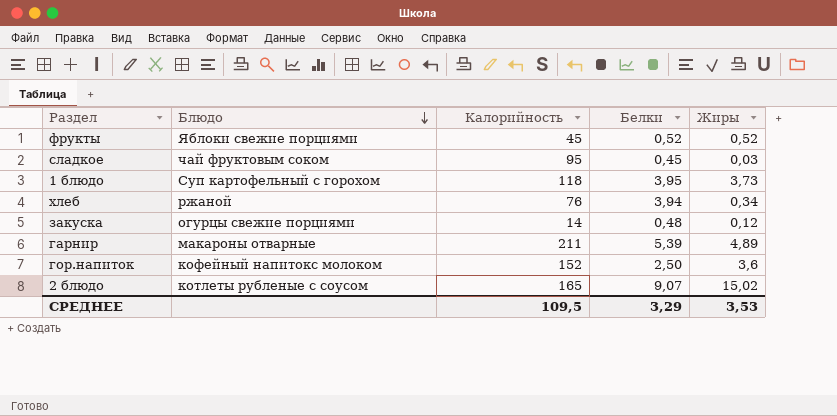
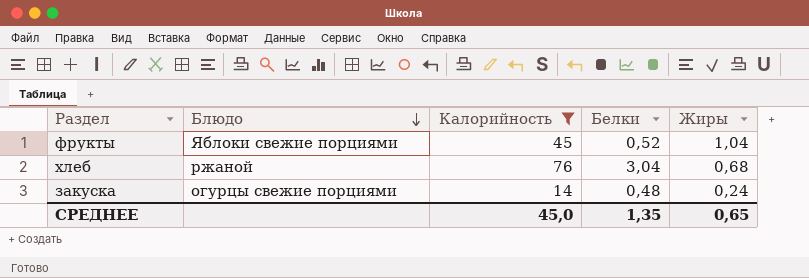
filter: none -> Калорийность <= 76
фрукты | Жиры: 0,52 -> 1,04
хлеб | Белки: 3,94 -> 3,04
хлеб | Жиры: 0,34 -> 0,68
закуска | Жиры: 0,12 -> 0,24
СРЕДНЕЕ | Калорийность: 109,5 -> 45,0
СРЕДНЕЕ | Белки: 3,29 -> 1,35
СРЕДНЕЕ | Жиры: 3,53 -> 0,65

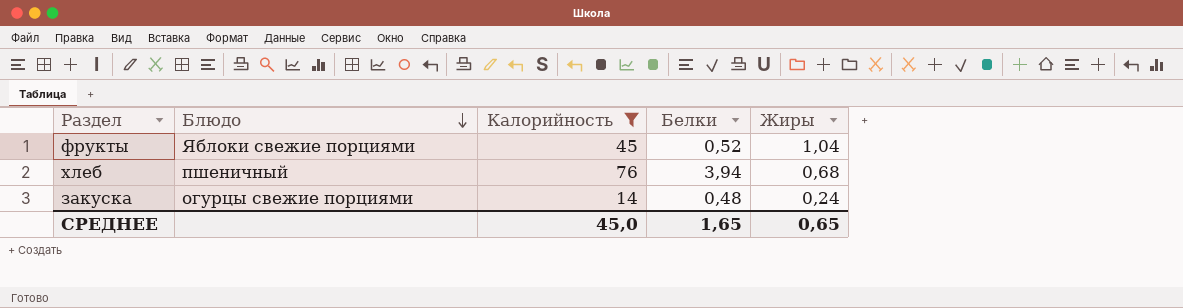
хлеб | Блюдо: ржаной -> пшеничный
хлеб | Белки: 3,04 -> 3,94
СРЕДНЕЕ | Белки: 1,35 -> 1,65

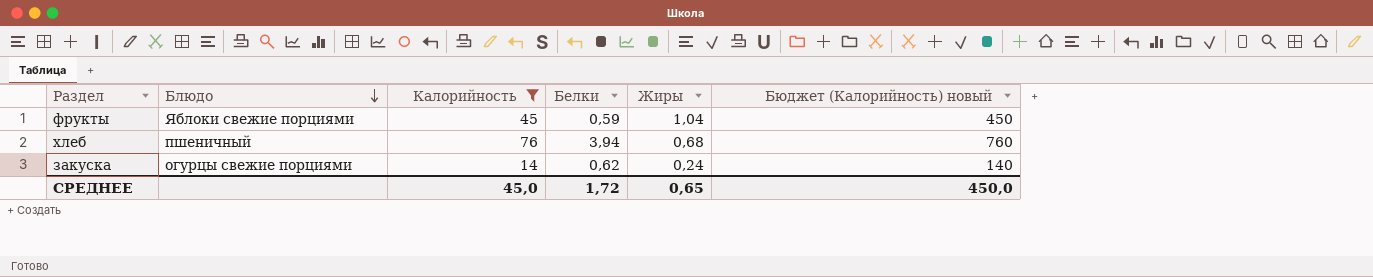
column Бюджет (Калорийность) новый | formula: none -> [Калорийность] * 10
фрукты | Белки: 0,52 -> 0,59
закуска | Белки: 0,48 -> 0,62
СРЕДНЕЕ | Белки: 1,65 -> 1,72

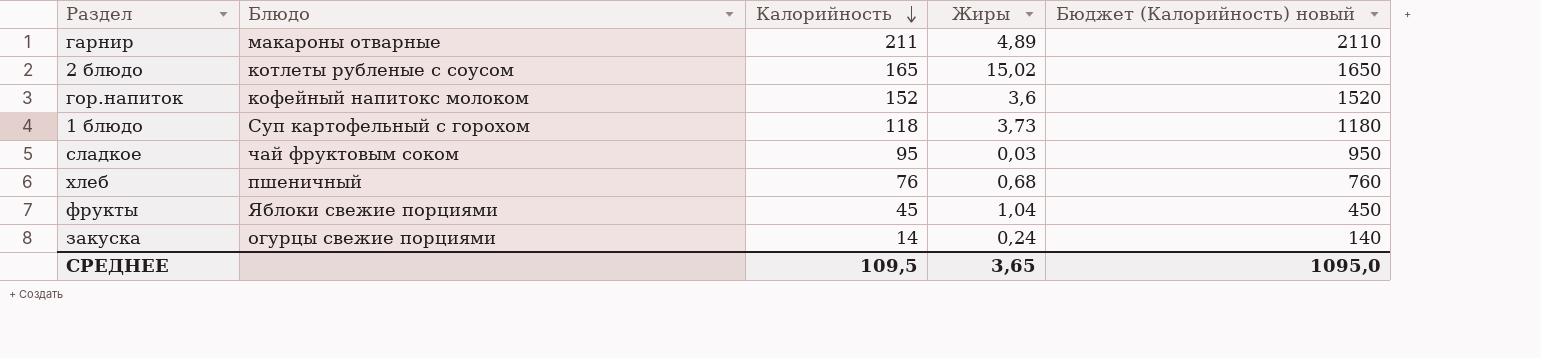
filter: Калорийность <= 76 -> none
row order: Блюдо descending -> Калорийность descending
column Белки | position: 4 -> none
СРЕДНЕЕ | Калорийность: 45,0 -> 109,5
СРЕДНЕЕ | Жиры: 0,65 -> 3,65
СРЕДНЕЕ | Бюджет (Калорийность) новый: 450,0 -> 1095,0

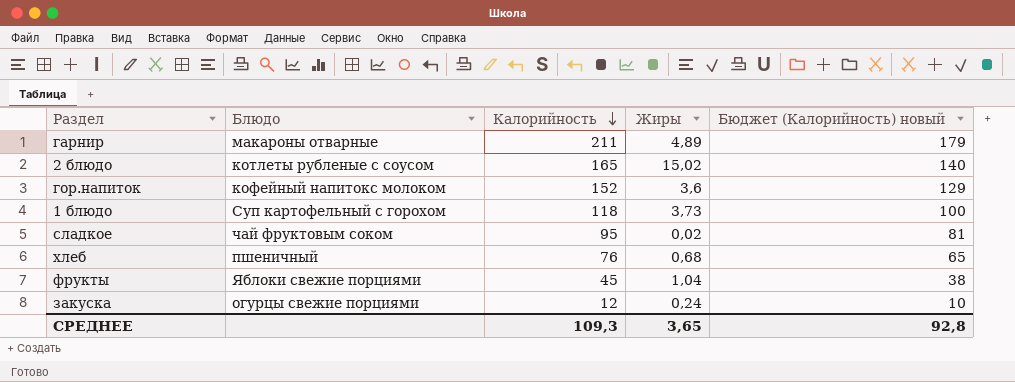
column Бюджет (Калорийность) новый | formula: [Калорийность] * 10 -> [Калорийность] * 0,85
сладкое | Жиры: 0,03 -> 0,02
закуска | Калорийность: 14 -> 12
СРЕДНЕЕ | Калорийность: 109,5 -> 109,3
СРЕДНЕЕ | Бюджет (Калорийность) новый: 1095,0 -> 92,8

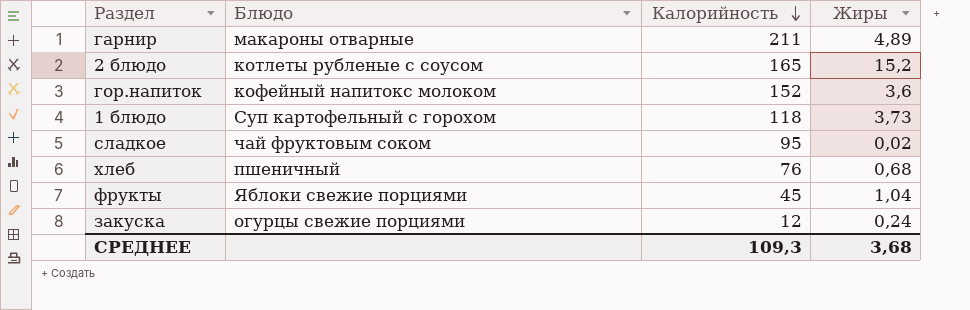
column Бюджет (Калорийность) новый | formula: [Калорийность] * 0,85 -> none
2 блюдо | Жиры: 15,02 -> 15,2
СРЕДНЕЕ | Жиры: 3,65 -> 3,68

